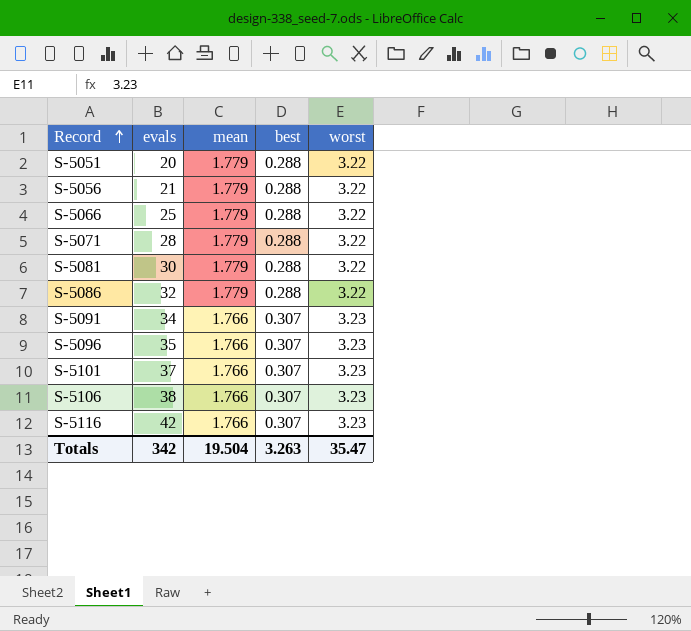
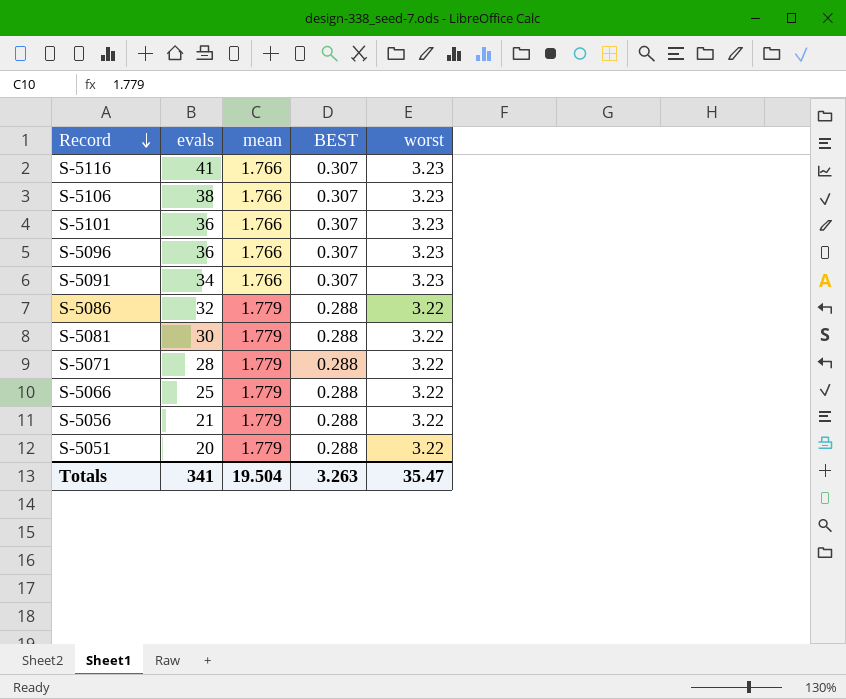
row order: Record ascending -> Record descending
column name: best -> BEST
S-5116 | evals: 42 -> 41
S-5101 | evals: 37 -> 36
S-5096 | evals: 35 -> 36
Totals | evals: 342 -> 341

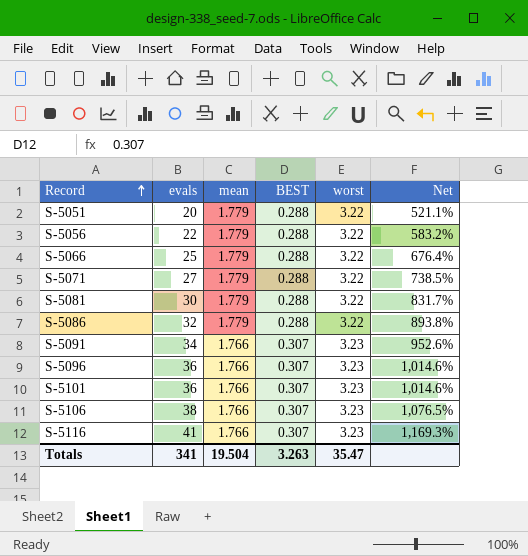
row order: Record descending -> Record ascending
column Net | formula: none -> ([evals] - [worst]) / [worst]
S-5056 | evals: 21 -> 22
S-5071 | evals: 28 -> 27

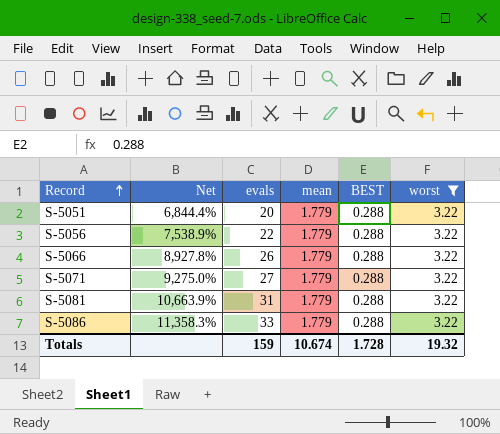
filter: none -> worst = 3.22
column Net | formula: ([evals] - [worst]) / [worst] -> ([evals] - [BEST]) / [BEST]
column Net | position: 6 -> 2
S-5066 | evals: 25 -> 26
S-5081 | evals: 30 -> 31
S-5086 | evals: 32 -> 33
Totals | evals: 341 -> 159
Totals | mean: 19.504 -> 10.674
Totals | BEST: 3.263 -> 1.728
Totals | worst: 35.47 -> 19.32

